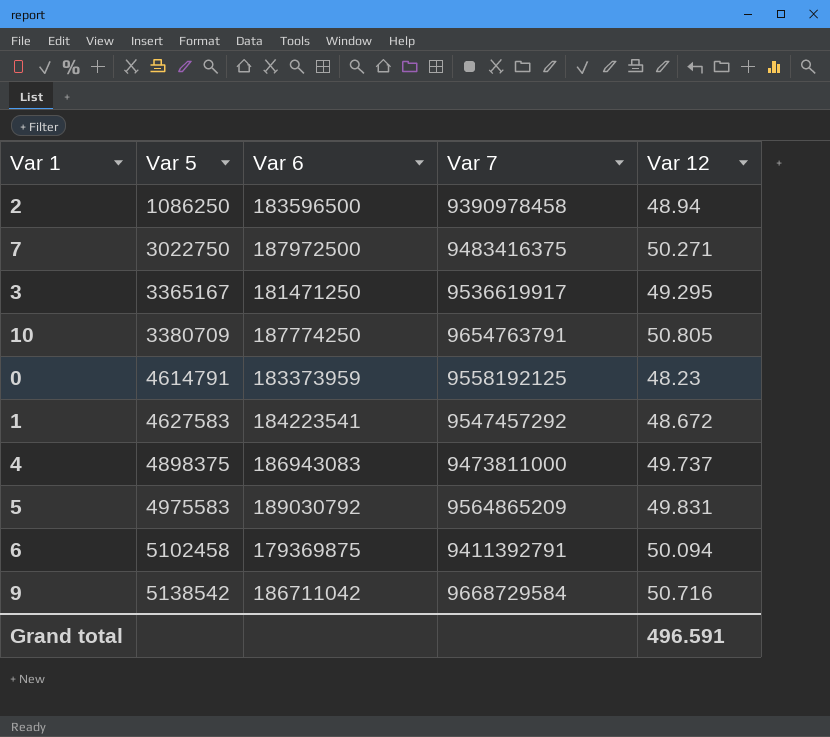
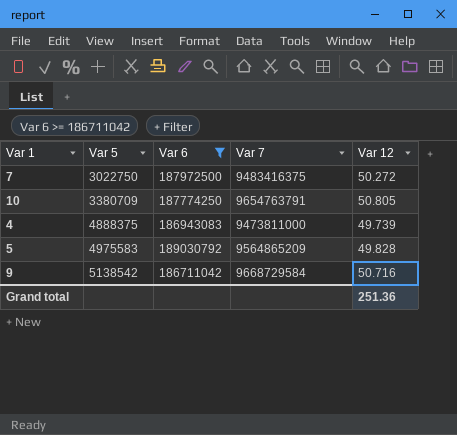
filter: none -> Var 6 >= 186711042
7 | Var 12: 50.271 -> 50.272
4 | Var 5: 4898375 -> 4888375
4 | Var 12: 49.737 -> 49.739
5 | Var 12: 49.831 -> 49.828
Grand total | Var 12: 496.591 -> 251.36

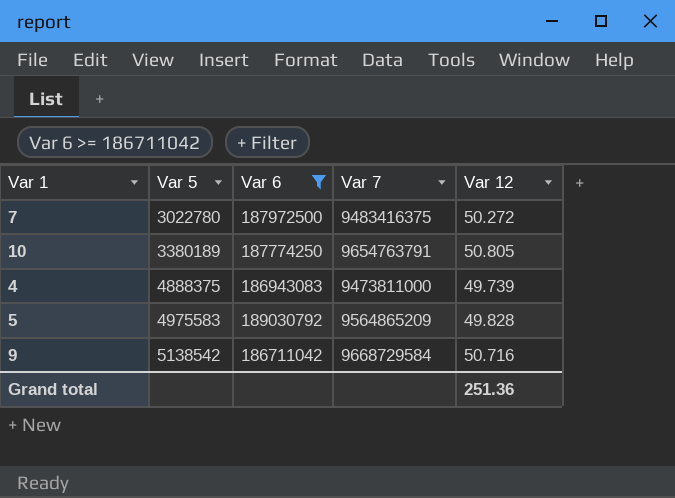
7 | Var 5: 3022750 -> 3022780
10 | Var 5: 3380709 -> 3380189

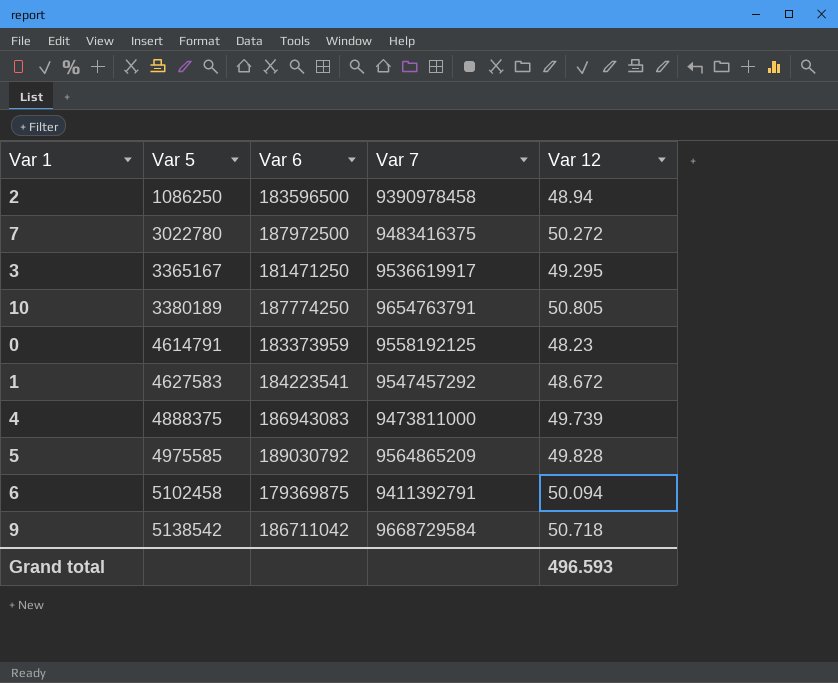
filter: Var 6 >= 186711042 -> none
5 | Var 5: 4975583 -> 4975585
9 | Var 12: 50.716 -> 50.718
Grand total | Var 12: 251.36 -> 496.593

